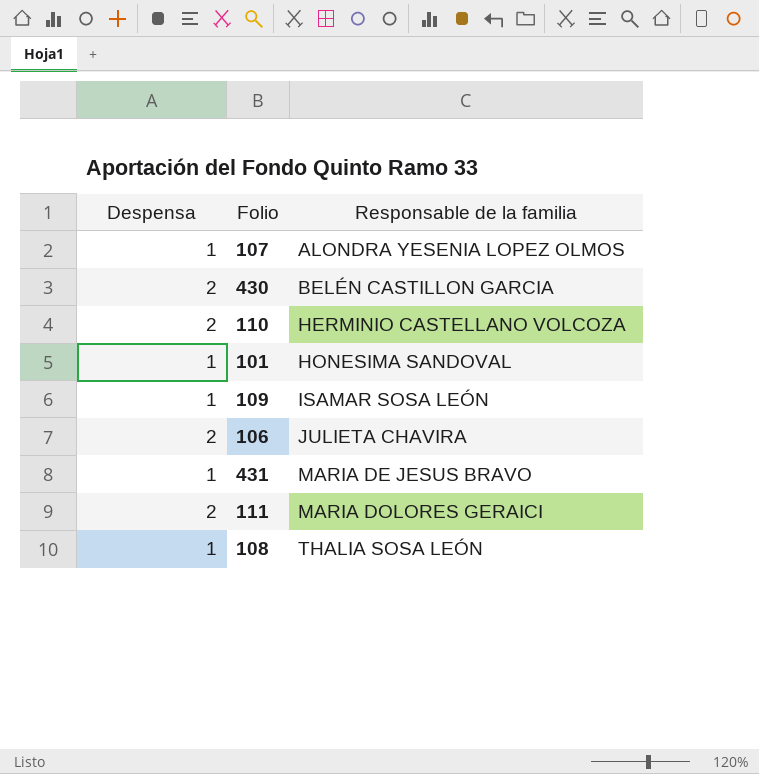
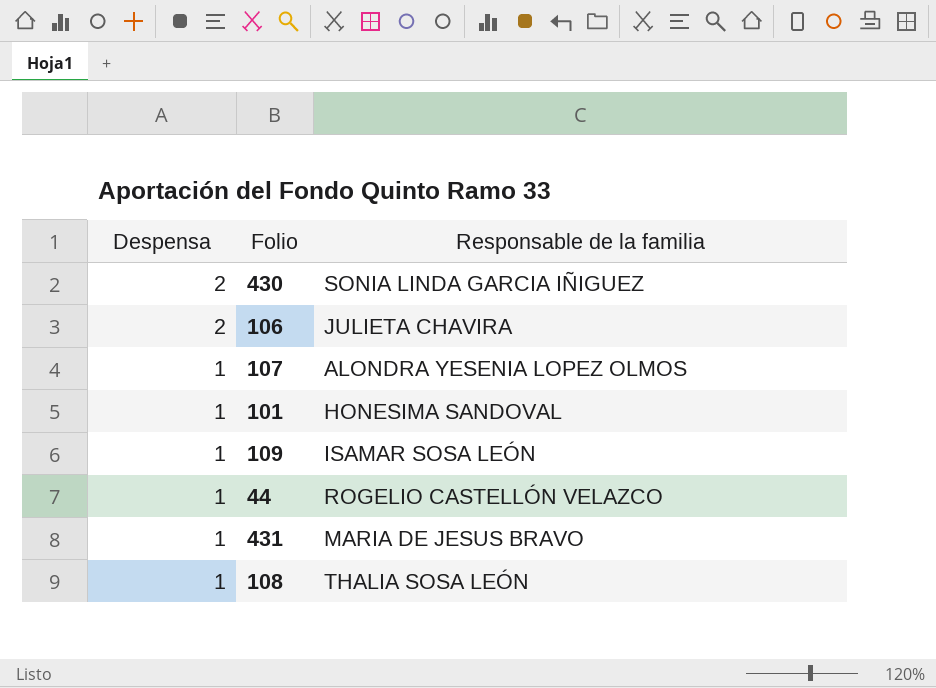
row order: Responsable de la familia ascending -> Despensa descending
row 110: 2 | HERMINIO CASTELLANO VOLCOZA -> none
row 111: 2 | MARIA DOLORES GERAICI -> none
430 | Responsable de la familia: BELÉN CASTILLON GARCIA -> SONIA LINDA GARCIA IÑIGUEZ
row 44: none -> 1 | ROGELIO CASTELLÓN VELAZCO

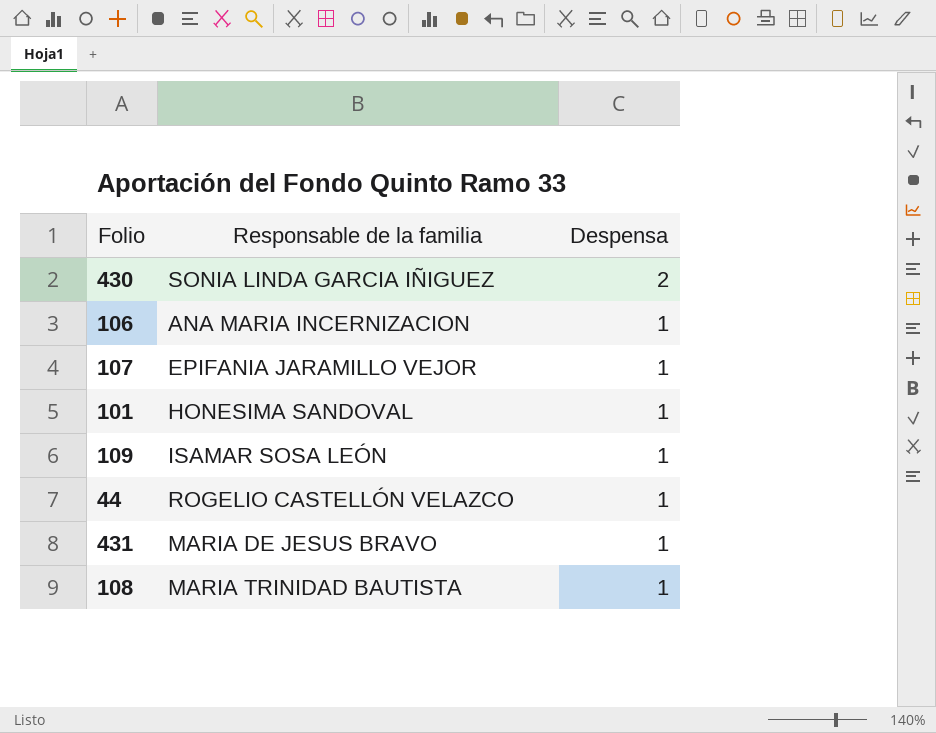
column Despensa | position: 1 -> 3
106 | Responsable de la familia: JULIETA CHAVIRA -> ANA MARIA INCERNIZACION
106 | Despensa: 2 -> 1
107 | Responsable de la familia: ALONDRA YESENIA LOPEZ OLMOS -> EPIFANIA JARAMILLO VEJOR
108 | Responsable de la familia: THALIA SOSA LEÓN -> MARIA TRINIDAD BAUTISTA

